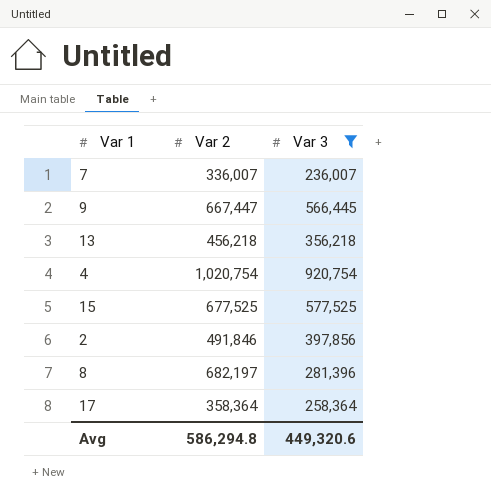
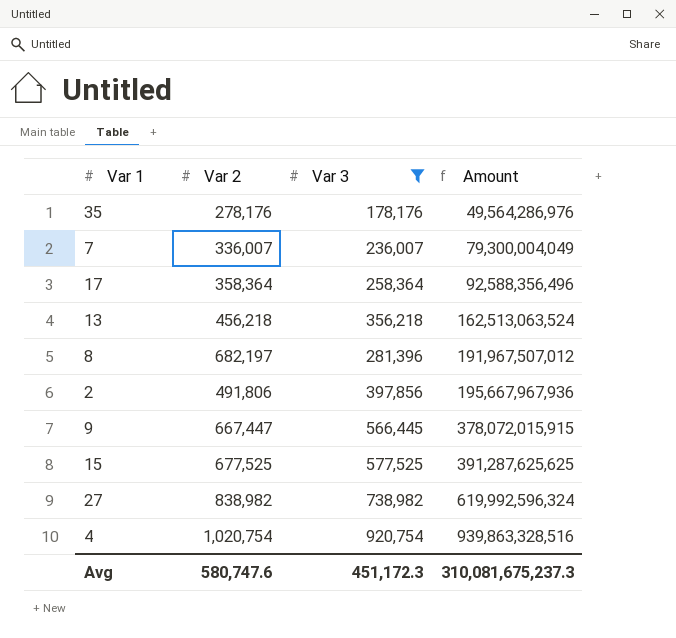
row order: none -> Amount ascending
column Amount | formula: none -> [Var 2] * [Var 3]
row 35: none -> 278,176 | 178,176 | 49,564,286,976
2 | Var 2: 491,846 -> 491,806
row 27: none -> 838,982 | 738,982 | 619,992,596,324
Avg | Var 2: 586,294.8 -> 580,747.6
Avg | Var 3: 449,320.6 -> 451,172.3

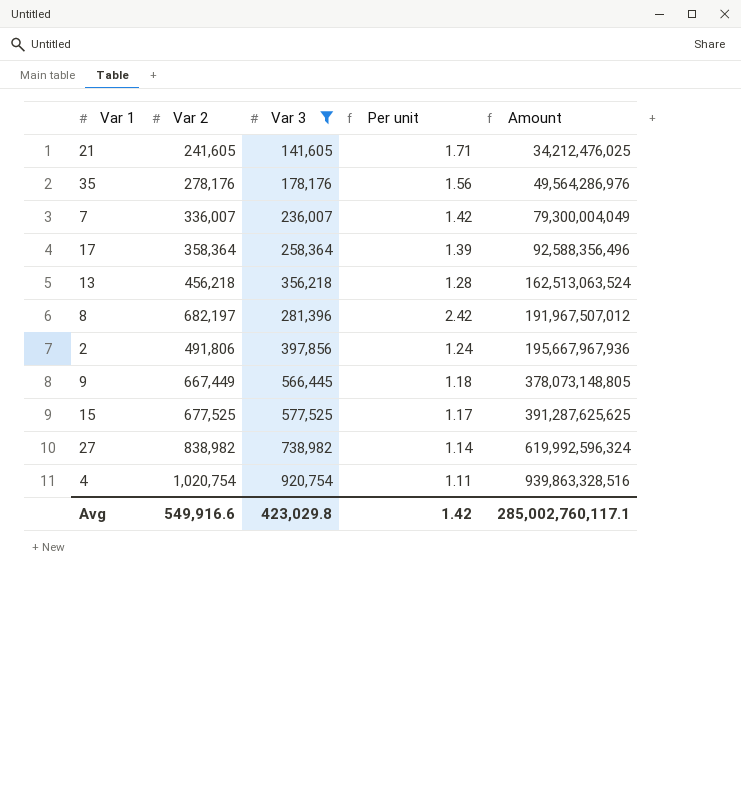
column Per unit | formula: none -> [Var 2] / [Var 3]
row 21: none -> 241,605 | 141,605 | 1.71 | 34,212,476,025
9 | Var 2: 667,447 -> 667,449
9 | Amount: 378,072,015,915 -> 378,073,148,805
Avg | Var 2: 580,747.6 -> 549,916.6
Avg | Var 3: 451,172.3 -> 423,029.8
Avg | Amount: 310,081,675,237.3 -> 285,002,760,117.1

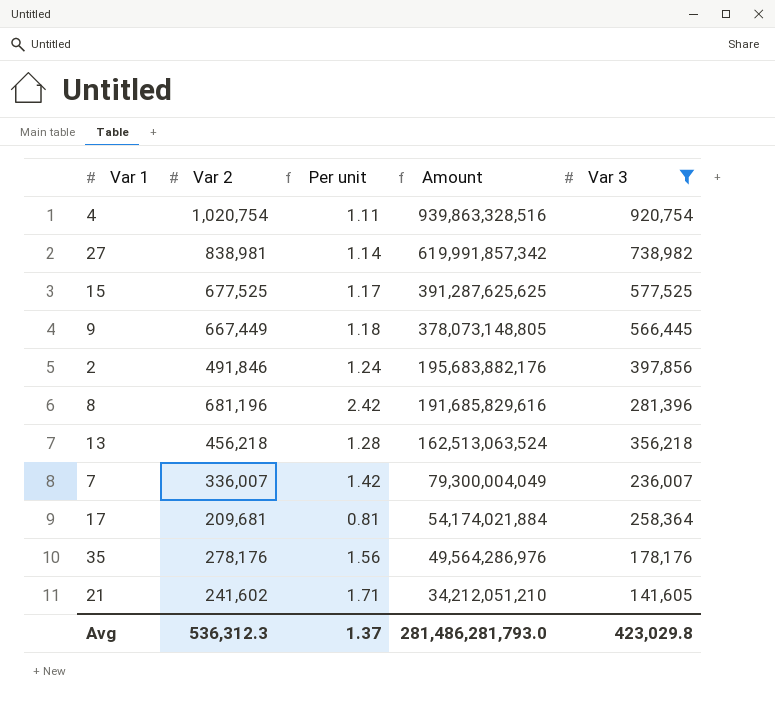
row order: Amount ascending -> Amount descending
column Var 3 | position: 3 -> 5
27 | Var 2: 838,982 -> 838,981
27 | Amount: 619,992,596,324 -> 619,991,857,342
2 | Var 2: 491,806 -> 491,846
2 | Amount: 195,667,967,936 -> 195,683,882,176
8 | Var 2: 682,197 -> 681,196
8 | Amount: 191,967,507,012 -> 191,685,829,616
17 | Var 2: 358,364 -> 209,681
17 | Per unit: 1.39 -> 0.81
17 | Amount: 92,588,356,496 -> 54,174,021,884
21 | Var 2: 241,605 -> 241,602
21 | Amount: 34,212,476,025 -> 34,212,051,210
Avg | Var 2: 549,916.6 -> 536,312.3
Avg | Per unit: 1.42 -> 1.37
Avg | Amount: 285,002,760,117.1 -> 281,486,281,793.0

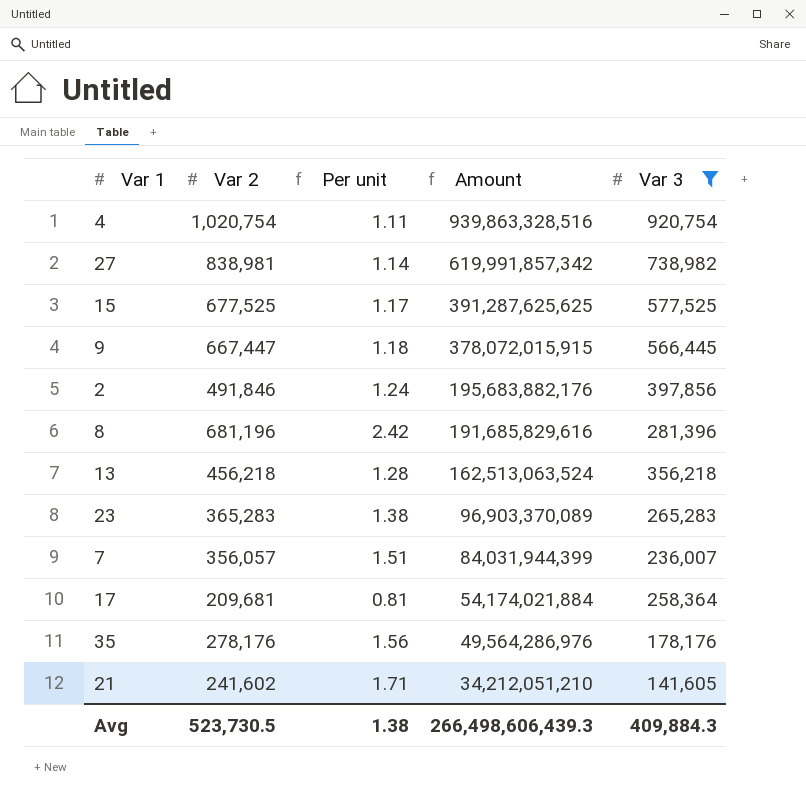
9 | Var 2: 667,449 -> 667,447
9 | Amount: 378,073,148,805 -> 378,072,015,915
row 23: none -> 365,283 | 1.38 | 96,903,370,089 | 265,283
7 | Var 2: 336,007 -> 356,057
7 | Per unit: 1.42 -> 1.51
7 | Amount: 79,300,004,049 -> 84,031,944,399
Avg | Var 2: 536,312.3 -> 523,730.5
Avg | Per unit: 1.37 -> 1.38
Avg | Amount: 281,486,281,793.0 -> 266,498,606,439.3
Avg | Var 3: 423,029.8 -> 409,884.3

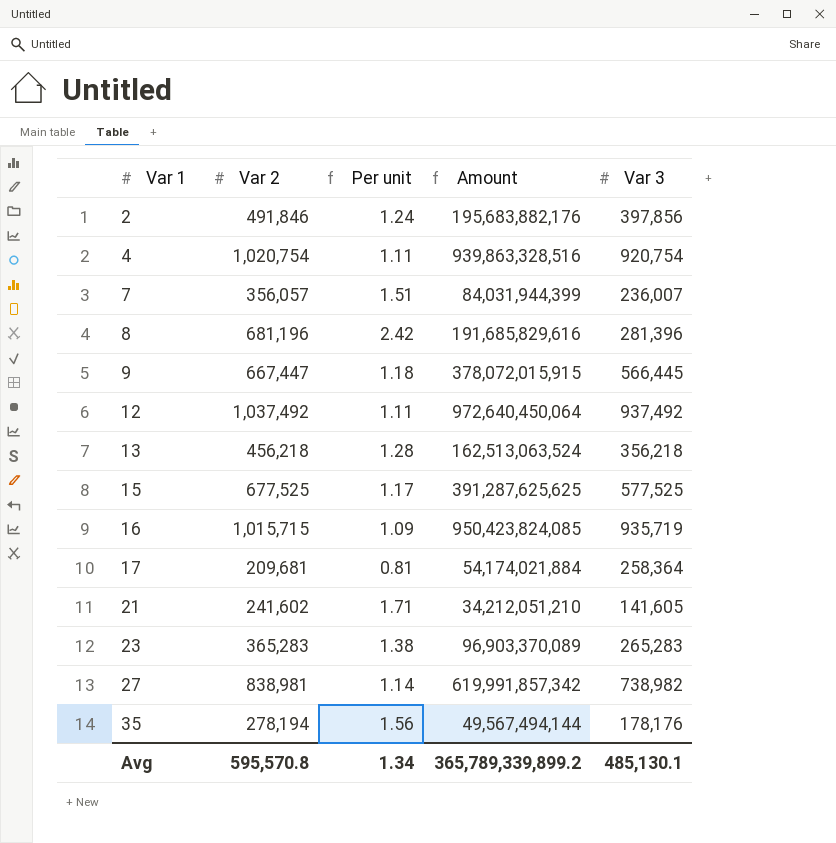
filter: Var 3 <= 920,754 -> none
row order: Amount descending -> Var 1 ascending
35 | Var 2: 278,176 -> 278,194
35 | Amount: 49,564,286,976 -> 49,567,494,144
Avg | Var 2: 523,730.5 -> 595,570.8
Avg | Per unit: 1.38 -> 1.34
Avg | Amount: 266,498,606,439.3 -> 365,789,339,899.2
Avg | Var 3: 409,884.3 -> 485,130.1

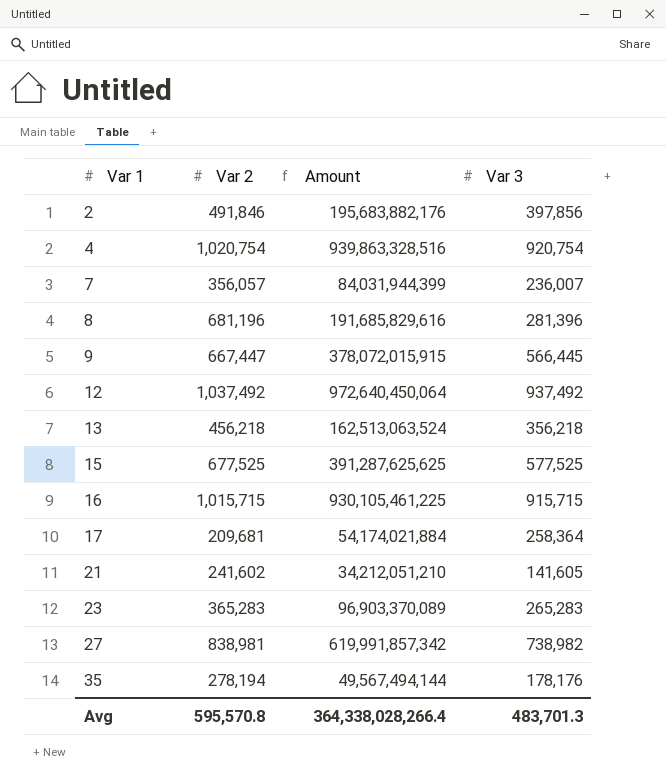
column Per unit | formula: [Var 2] / [Var 3] -> none
16 | Amount: 950,423,824,085 -> 930,105,461,225
16 | Var 3: 935,719 -> 915,715
Avg | Amount: 365,789,339,899.2 -> 364,338,028,266.4
Avg | Var 3: 485,130.1 -> 483,701.3

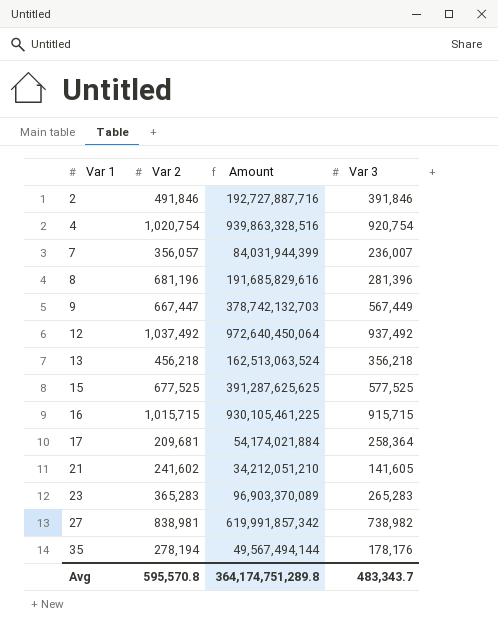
2 | Amount: 195,683,882,176 -> 192,727,887,716
2 | Var 3: 397,856 -> 391,846
9 | Amount: 378,072,015,915 -> 378,742,132,703
9 | Var 3: 566,445 -> 567,449
Avg | Amount: 364,338,028,266.4 -> 364,174,751,289.8
Avg | Var 3: 483,701.3 -> 483,343.7

